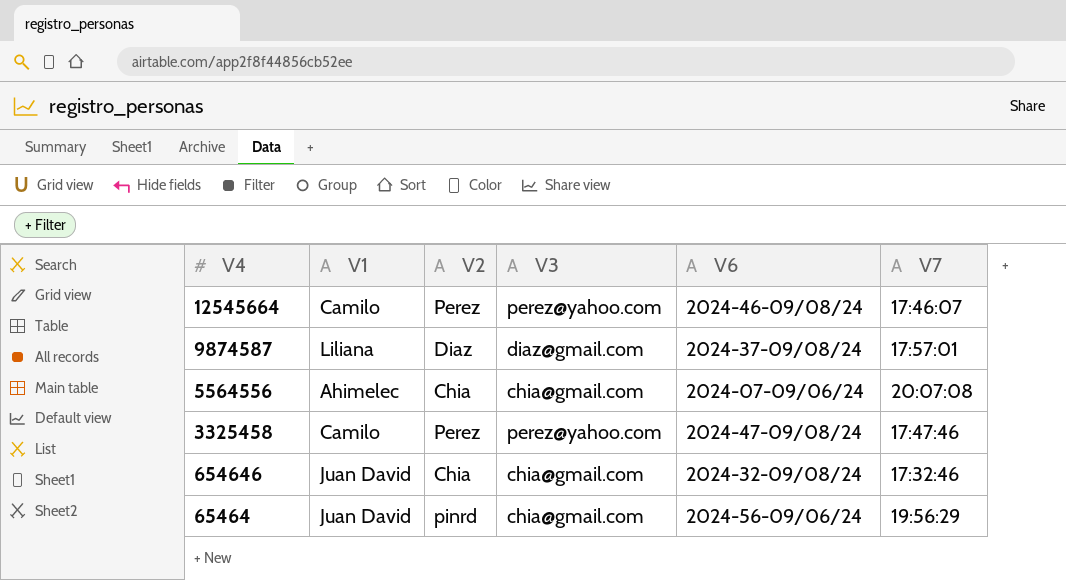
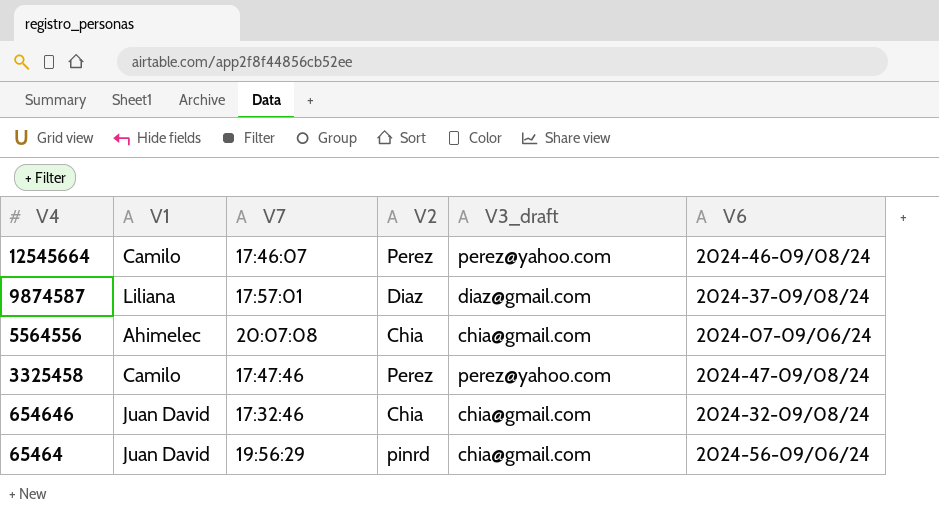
column V7 | position: 6 -> 3
column name: V3 -> V3_draft

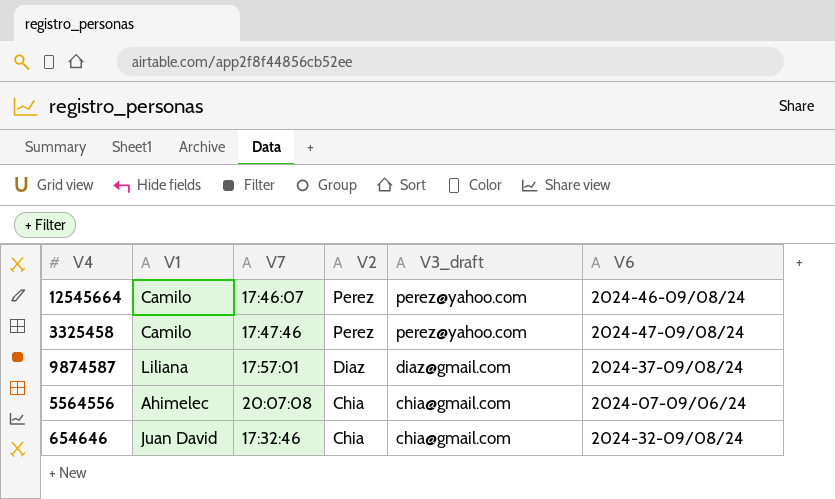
row order: V4 descending -> V2 descending
row 65464: Juan David | 19:56:29 | pinrd | chia@gmail.com | 2024-56-09/06/24 -> none

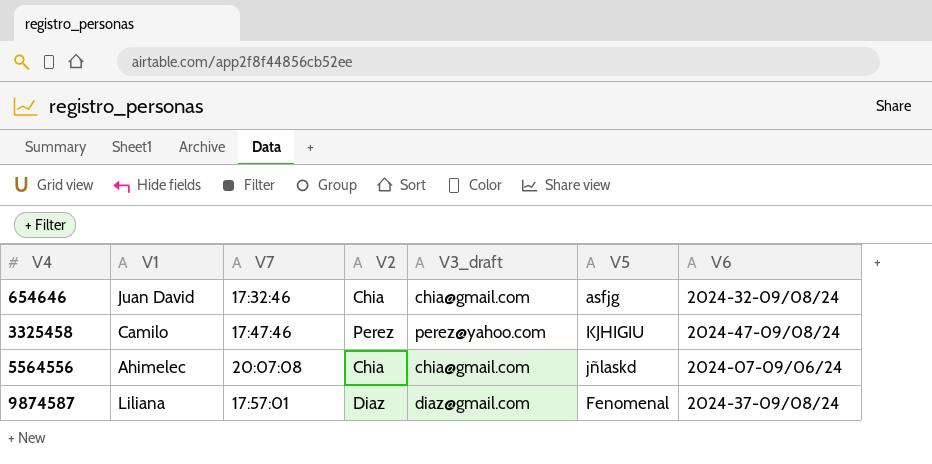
row order: V2 descending -> V4 ascending
column V5 | position: none -> 6
row 12545664: Camilo | 17:46:07 | Perez | perez@yahoo.com | 2024-46-09/08/24 -> none

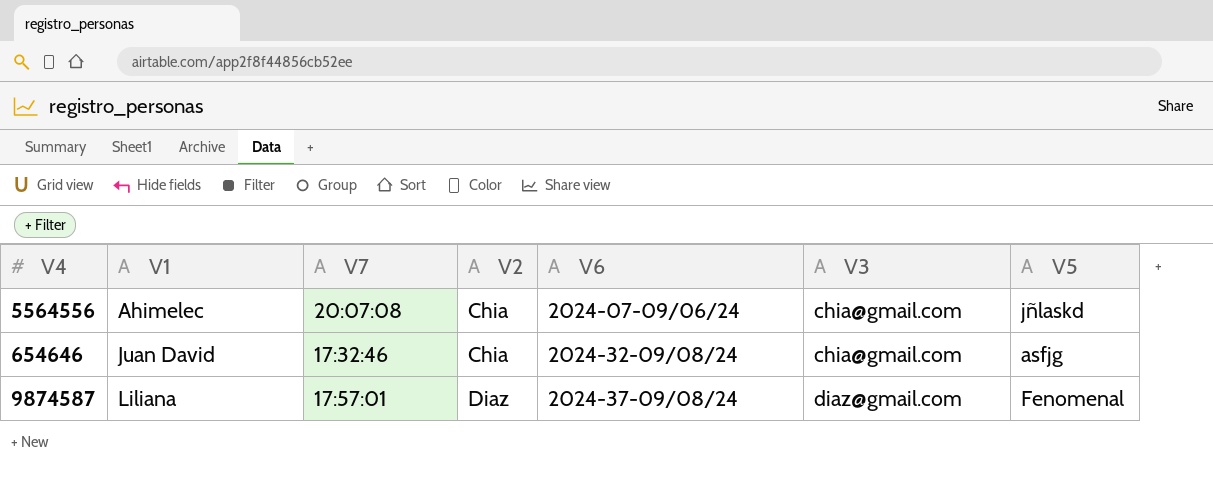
row order: V4 ascending -> V1 ascending
column V6 | position: 7 -> 5
column name: V3_draft -> V3
row 3325458: Camilo | 17:47:46 | Perez | perez@yahoo.com | KJHIGIU | 2024-47-09/08/24 -> none

